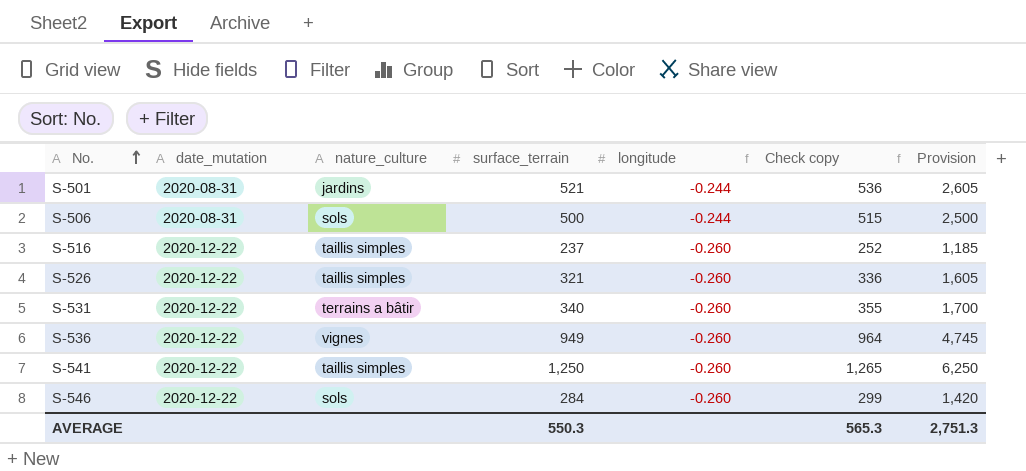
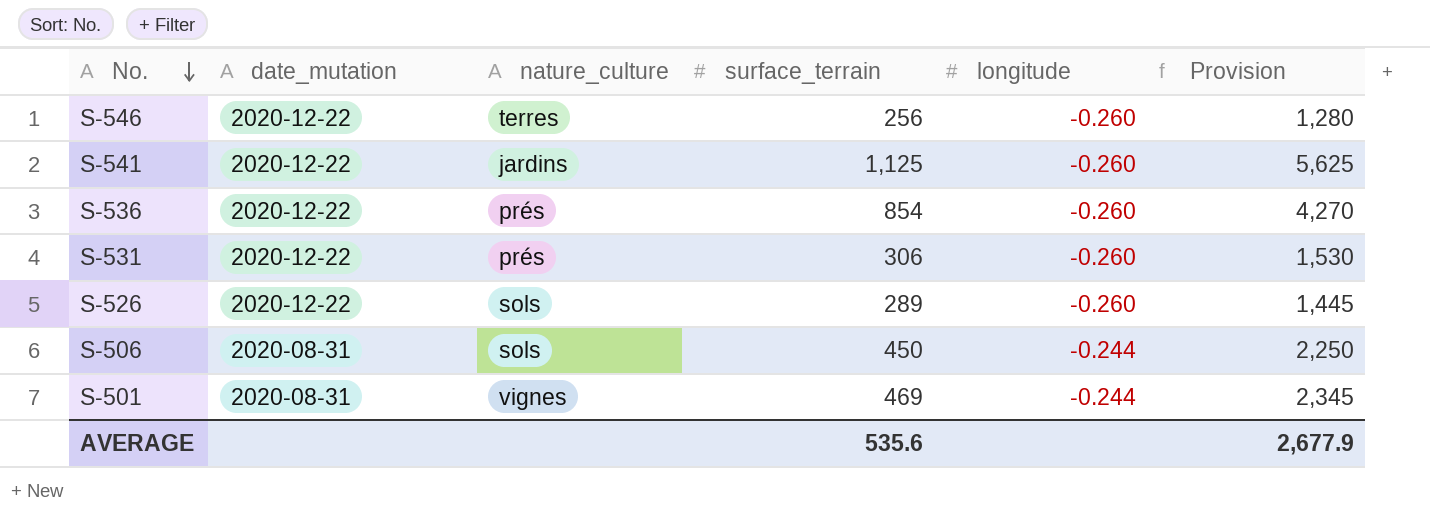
row order: No. ascending -> No. descending
column Check copy | formula: [surface_terrain] + 15 -> none
row S-516: 2020-12-22 | taillis simples | 237 | -0.260 | 252 | 1,185 -> none
S-546 | nature_culture: sols -> terres
S-546 | surface_terrain: 284 -> 256
S-546 | Provision: 1,420 -> 1,280
S-541 | nature_culture: taillis simples -> jardins
S-541 | surface_terrain: 1,250 -> 1,125
S-541 | Provision: 6,250 -> 5,625
S-536 | nature_culture: vignes -> prés
S-536 | surface_terrain: 949 -> 854
S-536 | Provision: 4,745 -> 4,270
S-531 | nature_culture: terrains a bâtir -> prés
S-531 | surface_terrain: 340 -> 306
S-531 | Provision: 1,700 -> 1,530
S-526 | nature_culture: taillis simples -> sols
S-526 | surface_terrain: 321 -> 289
S-526 | Provision: 1,605 -> 1,445
S-506 | surface_terrain: 500 -> 450
S-506 | Provision: 2,500 -> 2,250
S-501 | nature_culture: jardins -> vignes
S-501 | surface_terrain: 521 -> 469
S-501 | Provision: 2,605 -> 2,345
AVERAGE | surface_terrain: 550.3 -> 535.6
AVERAGE | Provision: 2,751.3 -> 2,677.9

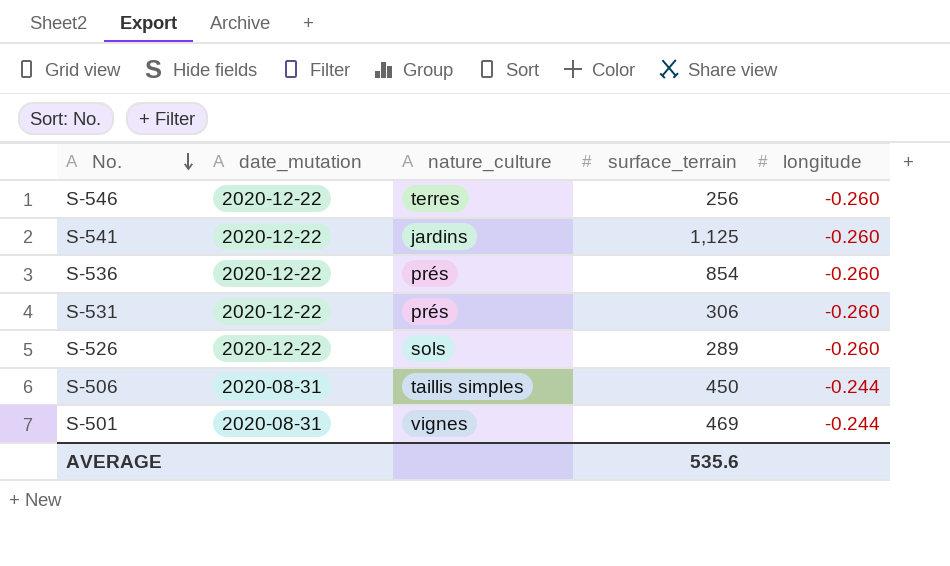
column Provision | formula: [surface_terrain] * 5 -> none
S-506 | nature_culture: sols -> taillis simples

